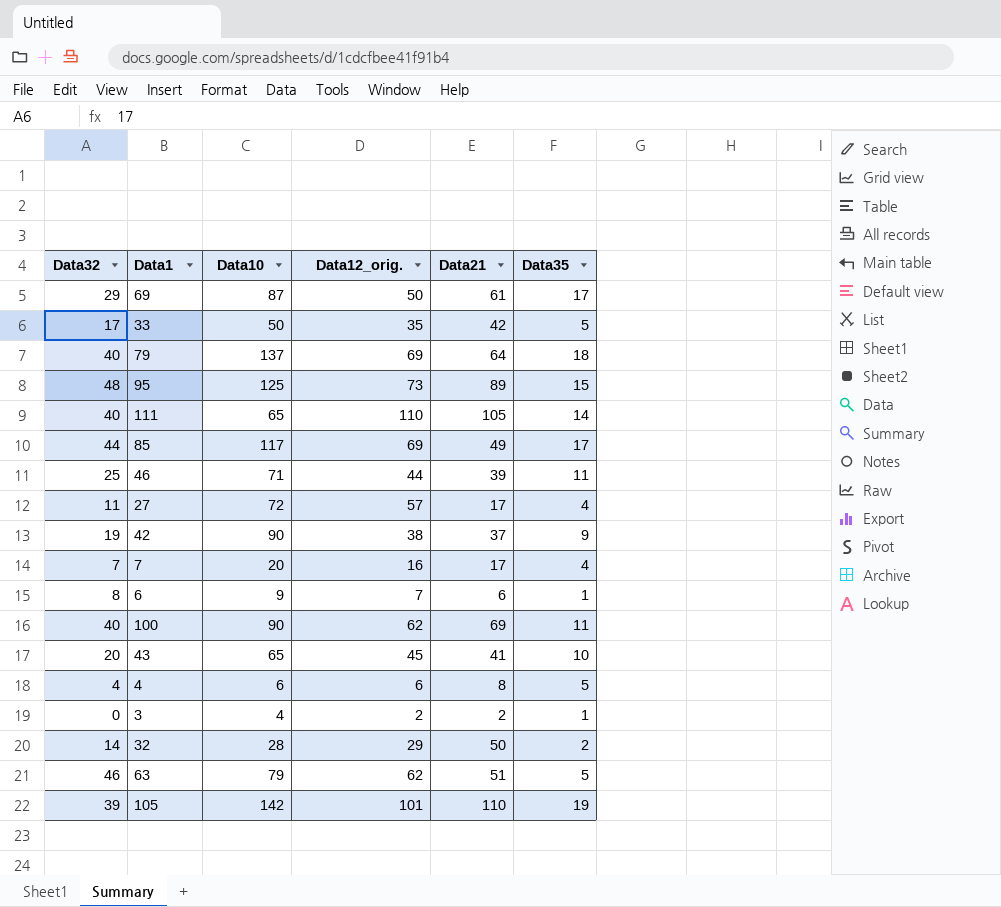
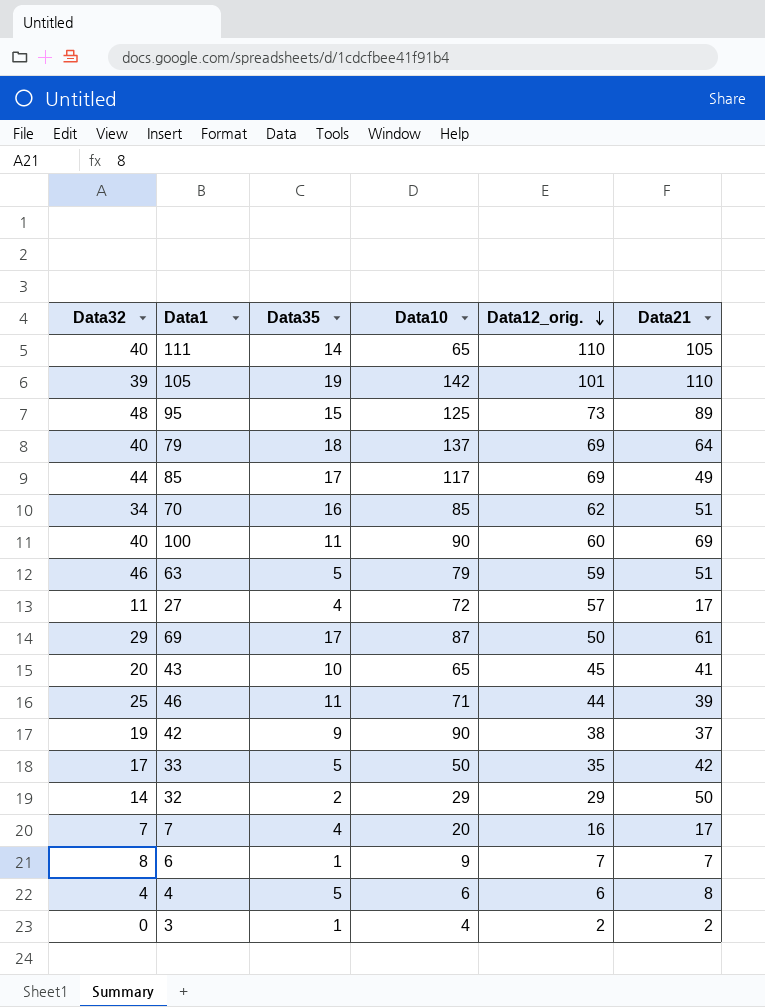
row order: none -> Data12_orig. descending
column Data35 | position: 6 -> 3
row 70: none -> 34 | 16 | 85 | 62 | 51
100 | Data12_orig.: 62 -> 60
63 | Data12_orig.: 62 -> 59
32 | Data10: 28 -> 29
6 | Data21: 6 -> 7

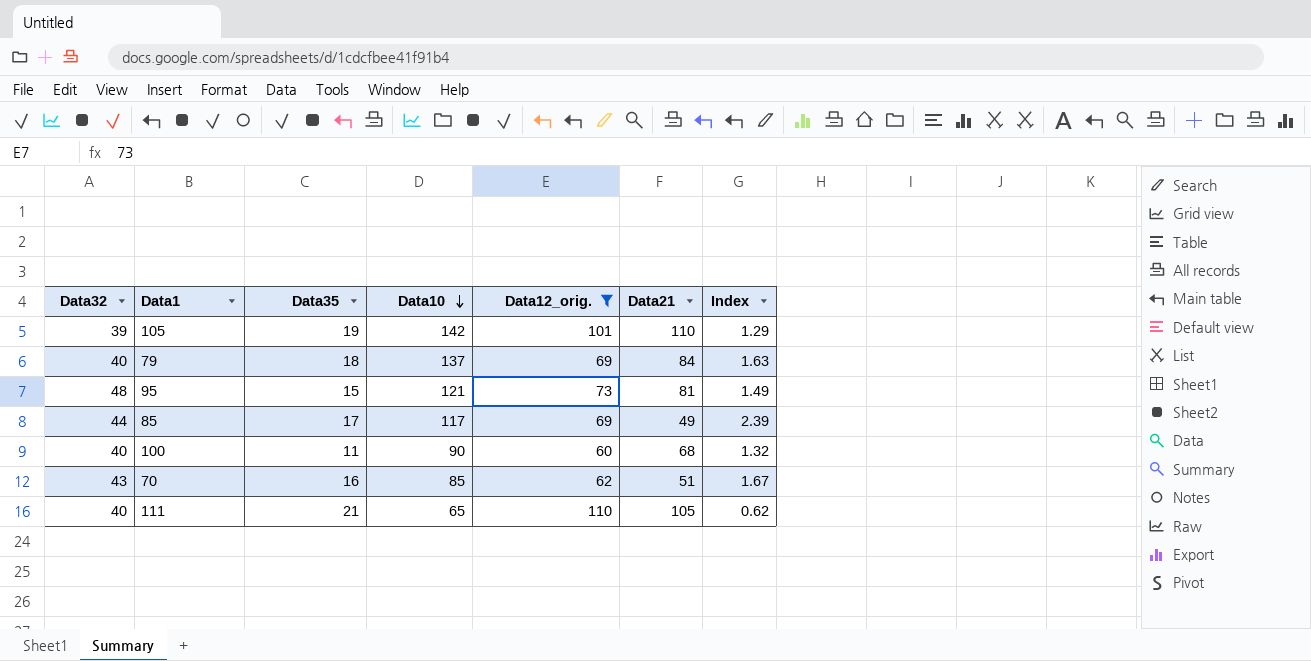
filter: none -> Data12_orig. >= 60
row order: Data12_orig. descending -> Data10 descending
column Index | formula: none -> [Data10] / [Data21]
79 | Data21: 64 -> 84
95 | Data10: 125 -> 121
95 | Data21: 89 -> 81
100 | Data21: 69 -> 68
70 | Data32: 34 -> 43
111 | Data35: 14 -> 21

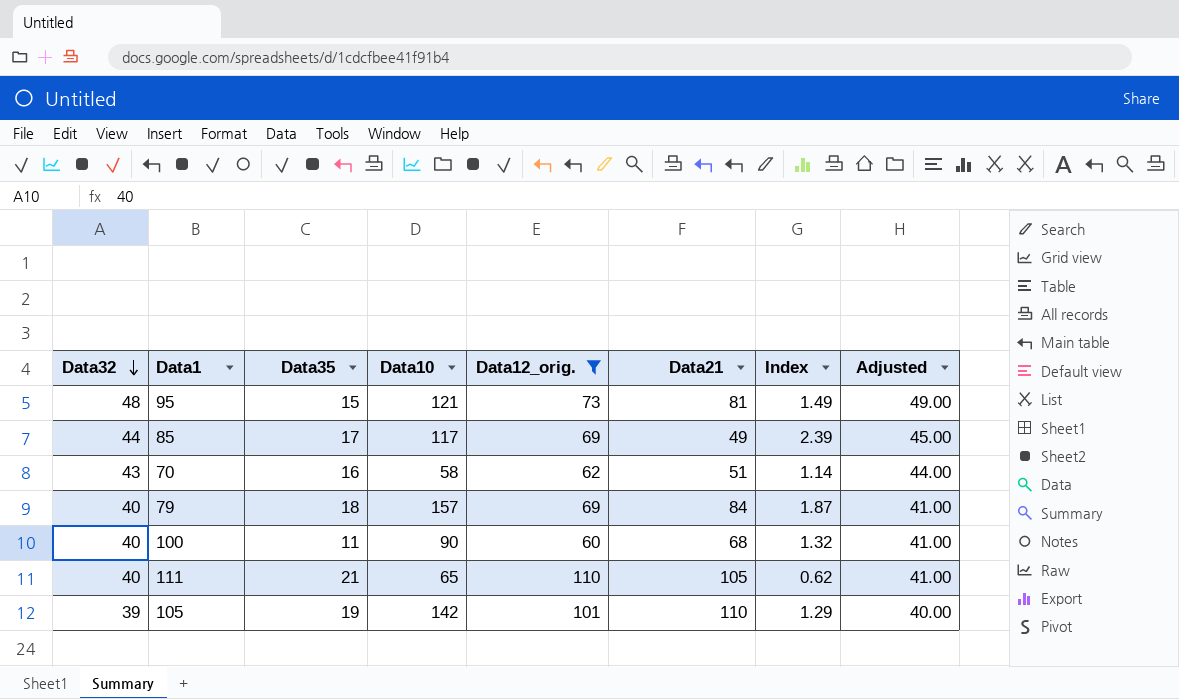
row order: Data10 descending -> Data32 descending
column Adjusted | formula: none -> [Data32] + 1
70 | Data10: 85 -> 58
70 | Index: 1.67 -> 1.14
79 | Data10: 137 -> 157
79 | Index: 1.63 -> 1.87

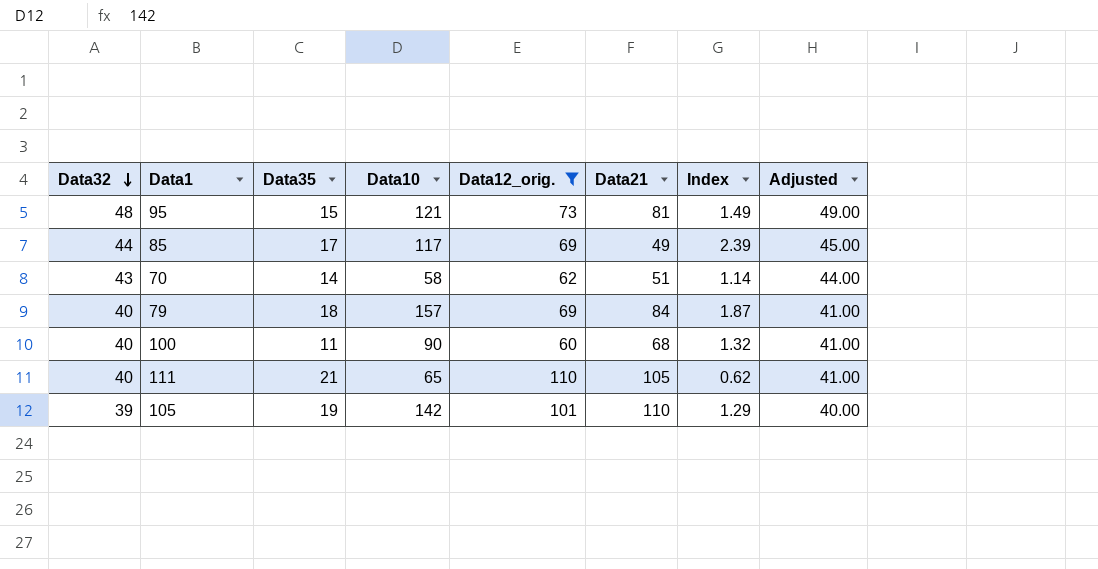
70 | Data35: 16 -> 14

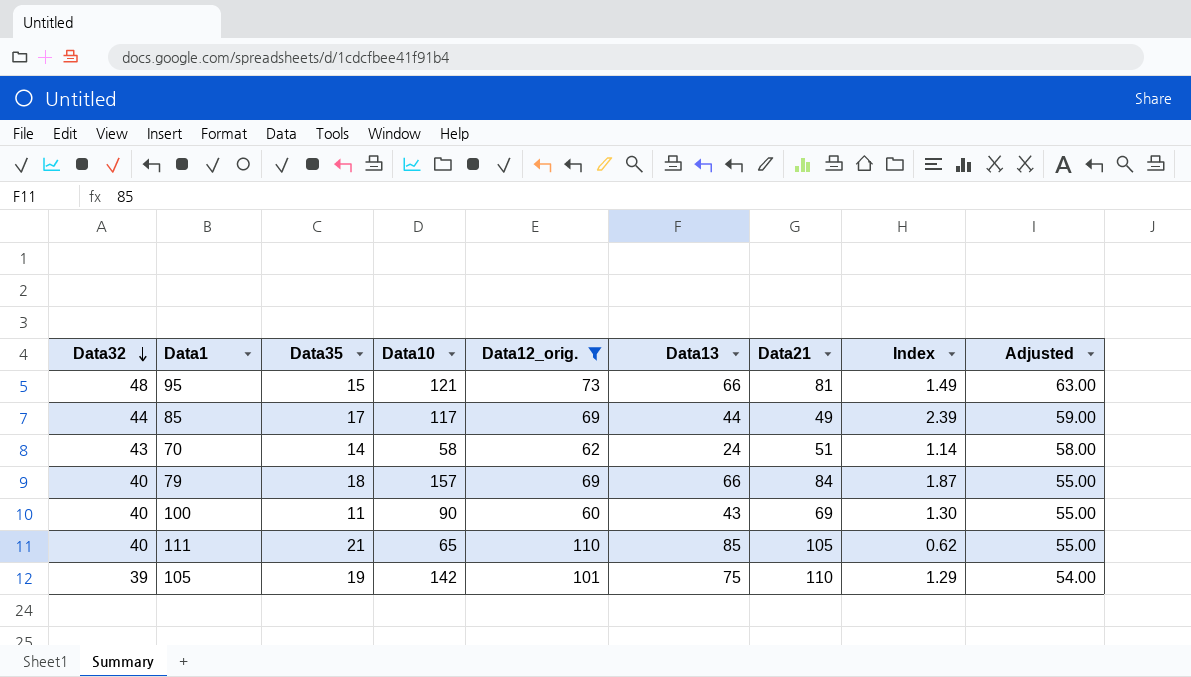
column Data13 | position: none -> 6
column Adjusted | formula: [Data32] + 1 -> [Data32] + 15
100 | Data21: 68 -> 69
100 | Index: 1.32 -> 1.30

